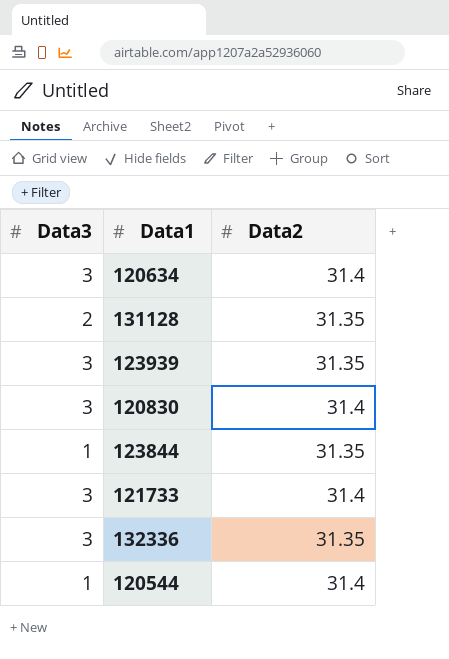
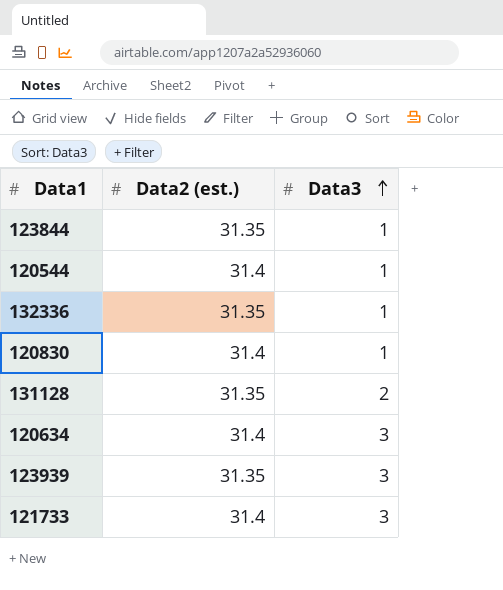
row order: none -> Data3 ascending
column name: Data2 -> Data2 (est.)
column Data3 | position: 1 -> 3
132336 | Data3: 3 -> 1
120830 | Data3: 3 -> 1

